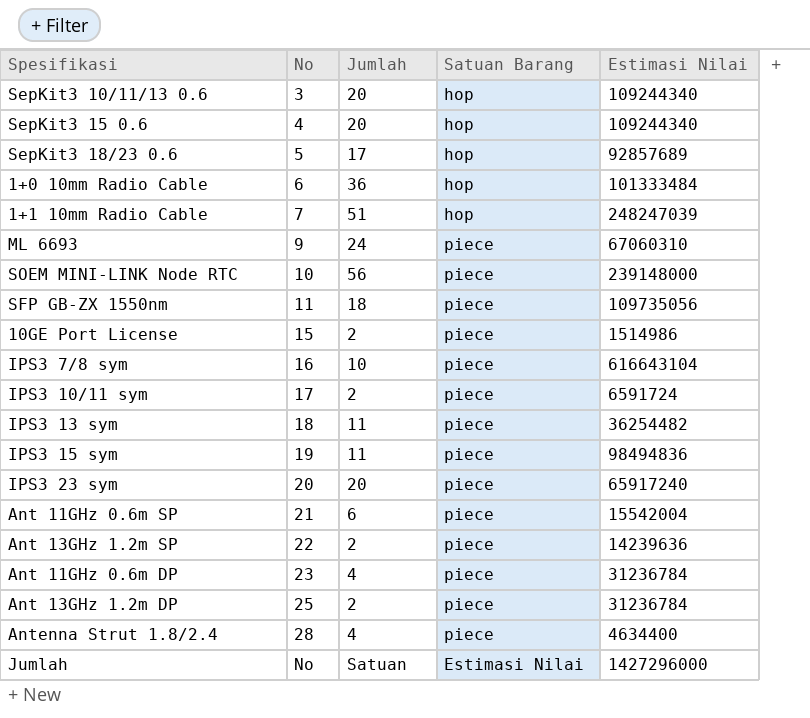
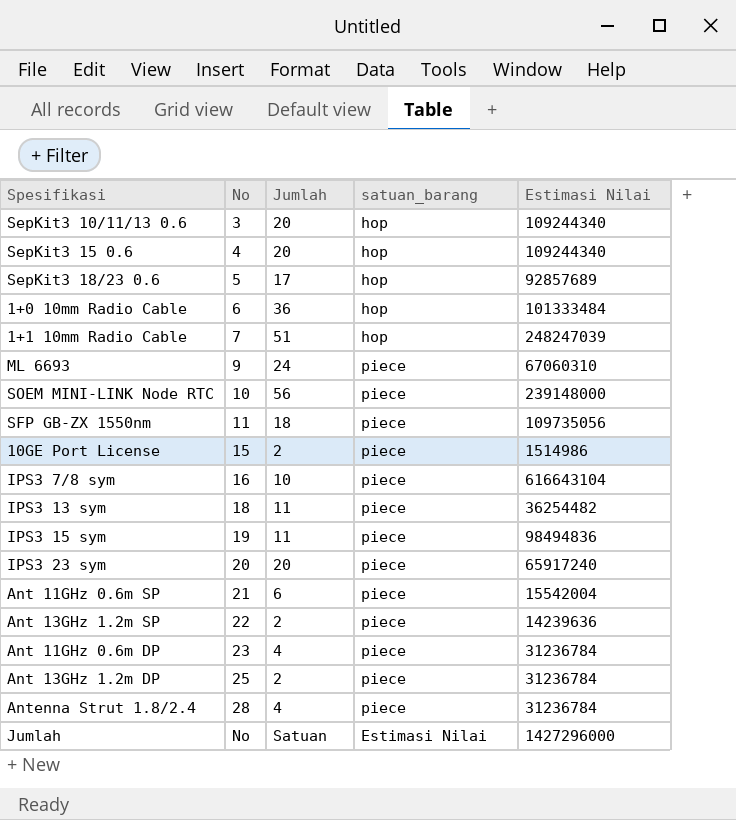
column name: Satuan Barang -> satuan_barang
row IPS3 10/11 sym: 17 | 2 | piece | 6591724 -> none
Antenna Strut 1.8/2.4 | Estimasi Nilai: 4634400 -> 31236784

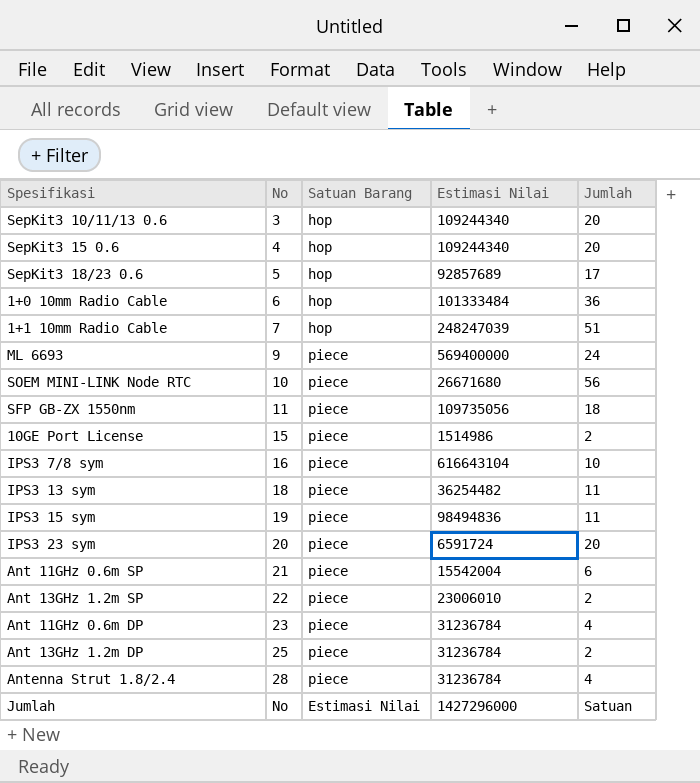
column name: satuan_barang -> Satuan Barang
column Jumlah | position: 3 -> 5
ML 6693 | Estimasi Nilai: 67060310 -> 569400000
SOEM MINI-LINK Node RTC | Estimasi Nilai: 239148000 -> 26671680
IPS3 23 sym | Estimasi Nilai: 65917240 -> 6591724
Ant 13GHz 1.2m SP | Estimasi Nilai: 14239636 -> 23006010

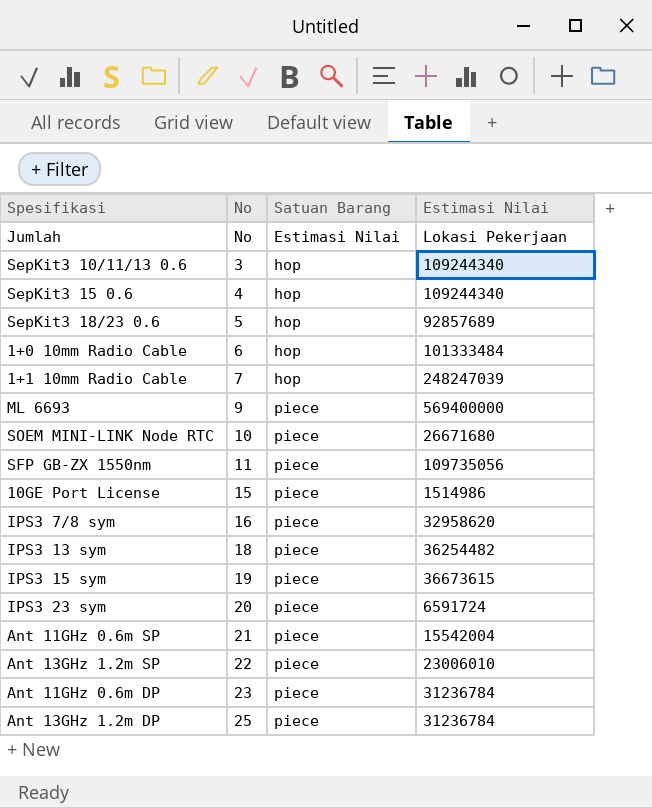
row order: No ascending -> Satuan Barang ascending
column Jumlah | position: 5 -> none
row Antenna Strut 1.8/2.4: 28 | piece | 31236784 | 4 -> none
Jumlah | Estimasi Nilai: 1427296000 -> Lokasi Pekerjaan
IPS3 7/8 sym | Estimasi Nilai: 616643104 -> 32958620
IPS3 15 sym | Estimasi Nilai: 98494836 -> 36673615

